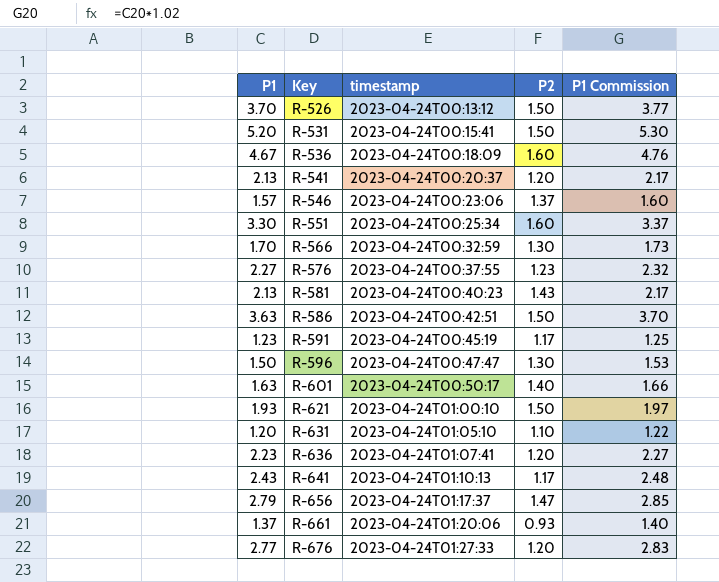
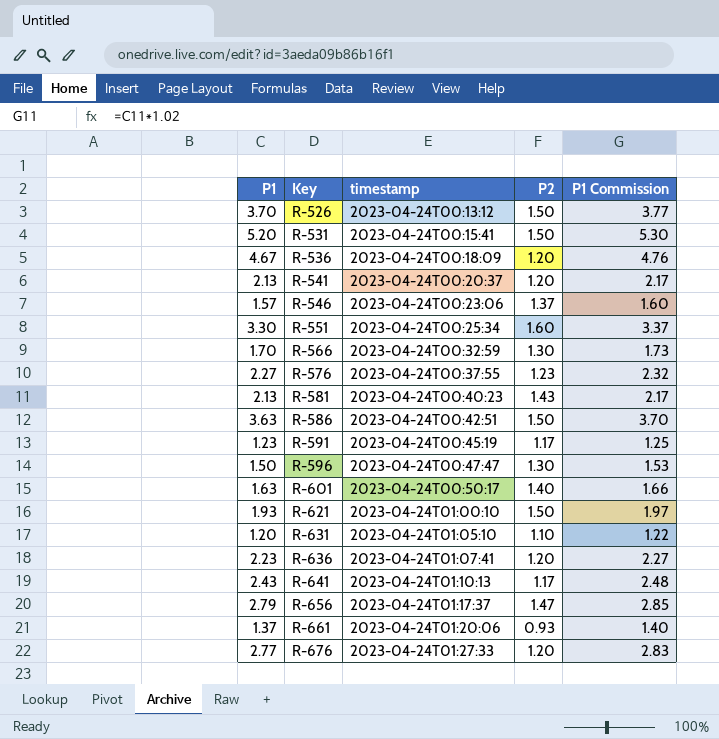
R-536 | P2: 1.60 -> 1.20

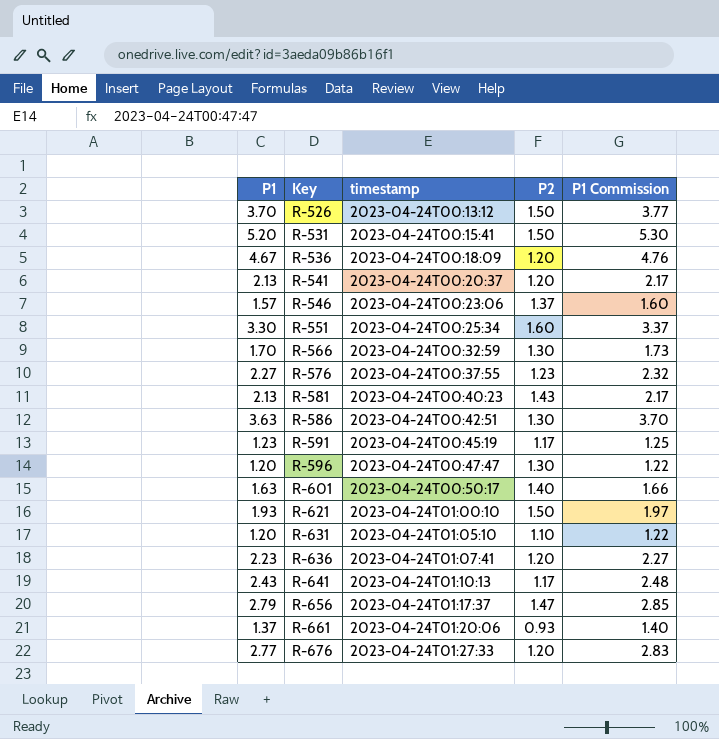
R-586 | P2: 1.50 -> 1.30
R-596 | P1: 1.50 -> 1.20
R-596 | P1 Commission: 1.53 -> 1.22

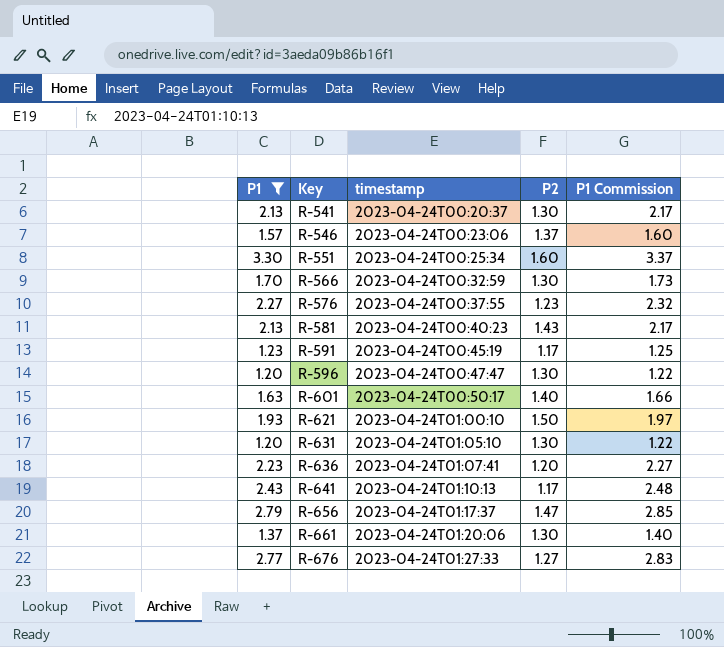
filter: none -> P1 <= 3.30
R-541 | P2: 1.20 -> 1.30
R-631 | P2: 1.10 -> 1.30
R-661 | P2: 0.93 -> 1.30
R-676 | P2: 1.20 -> 1.27

